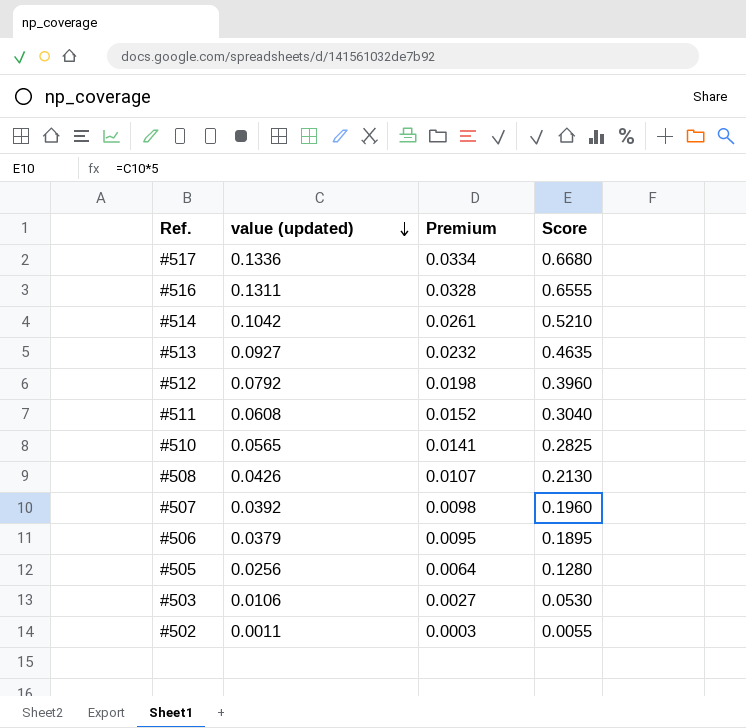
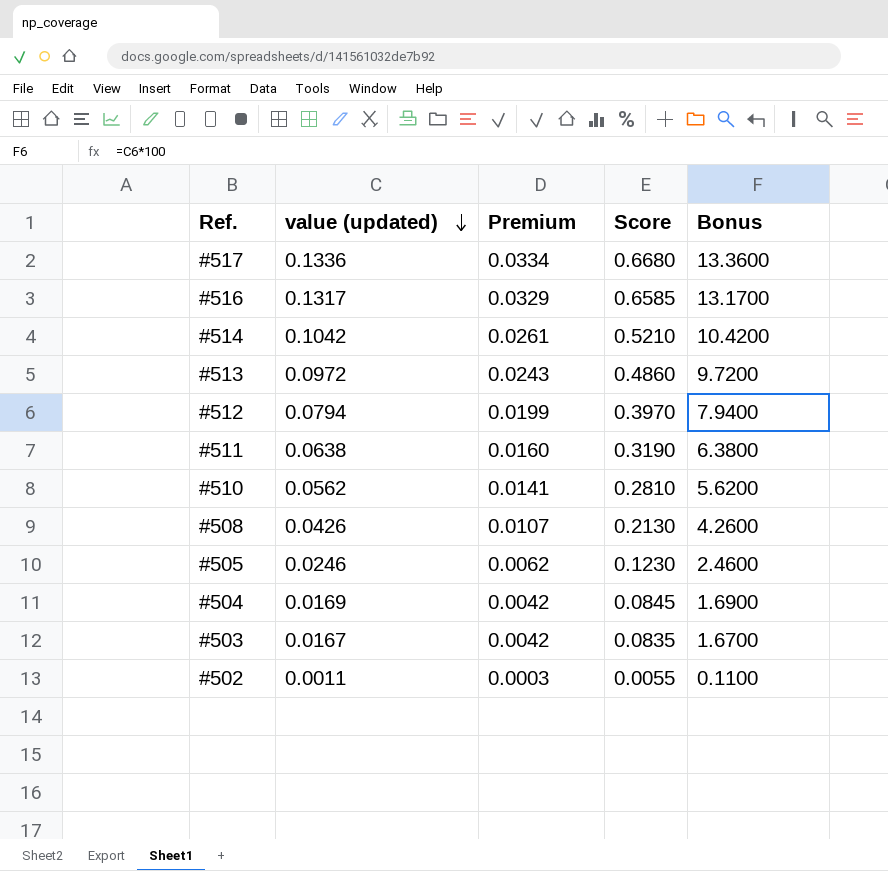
column Bonus | formula: none -> [value (updated)] * 100
row #507: 0.0392 | 0.0098 | 0.1960 -> none
row #506: 0.0379 | 0.0095 | 0.1895 -> none
#516 | value (updated): 0.1311 -> 0.1317
#516 | Premium: 0.0328 -> 0.0329
#516 | Score: 0.6555 -> 0.6585
#513 | value (updated): 0.0927 -> 0.0972
#513 | Premium: 0.0232 -> 0.0243
#513 | Score: 0.4635 -> 0.4860
#512 | value (updated): 0.0792 -> 0.0794
#512 | Premium: 0.0198 -> 0.0199
#512 | Score: 0.3960 -> 0.3970
#511 | value (updated): 0.0608 -> 0.0638
#511 | Premium: 0.0152 -> 0.0160
#511 | Score: 0.3040 -> 0.3190
#510 | value (updated): 0.0565 -> 0.0562
#510 | Score: 0.2825 -> 0.2810
#505 | value (updated): 0.0256 -> 0.0246
#505 | Premium: 0.0064 -> 0.0062
#505 | Score: 0.1280 -> 0.1230
row #504: none -> 0.0169 | 0.0042 | 0.0845 | 1.6900
#503 | value (updated): 0.0106 -> 0.0167
#503 | Premium: 0.0027 -> 0.0042
#503 | Score: 0.0530 -> 0.0835

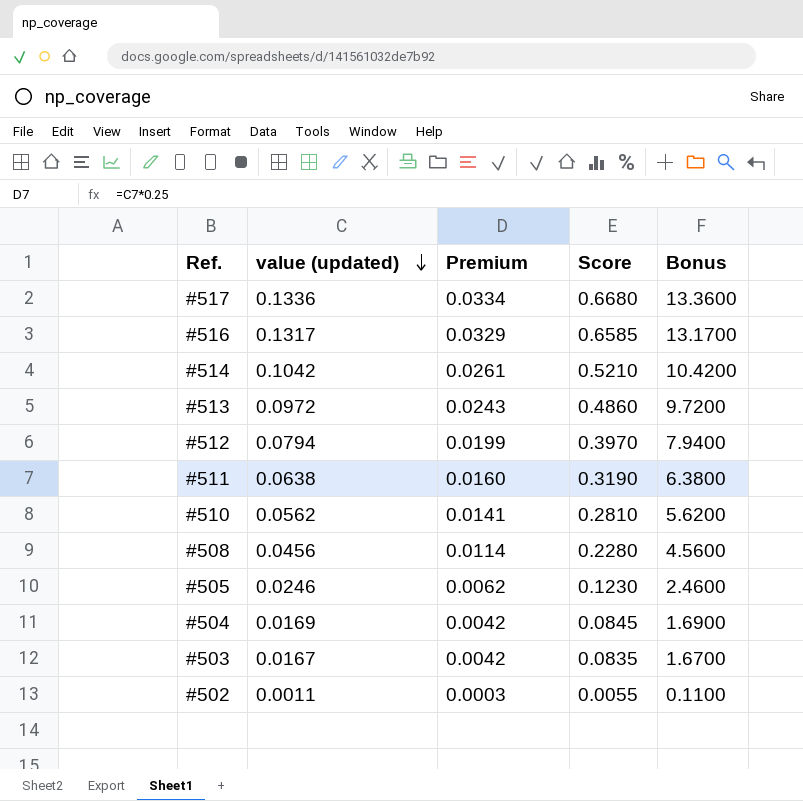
#508 | value (updated): 0.0426 -> 0.0456
#508 | Premium: 0.0107 -> 0.0114
#508 | Score: 0.2130 -> 0.2280
#508 | Bonus: 4.2600 -> 4.5600

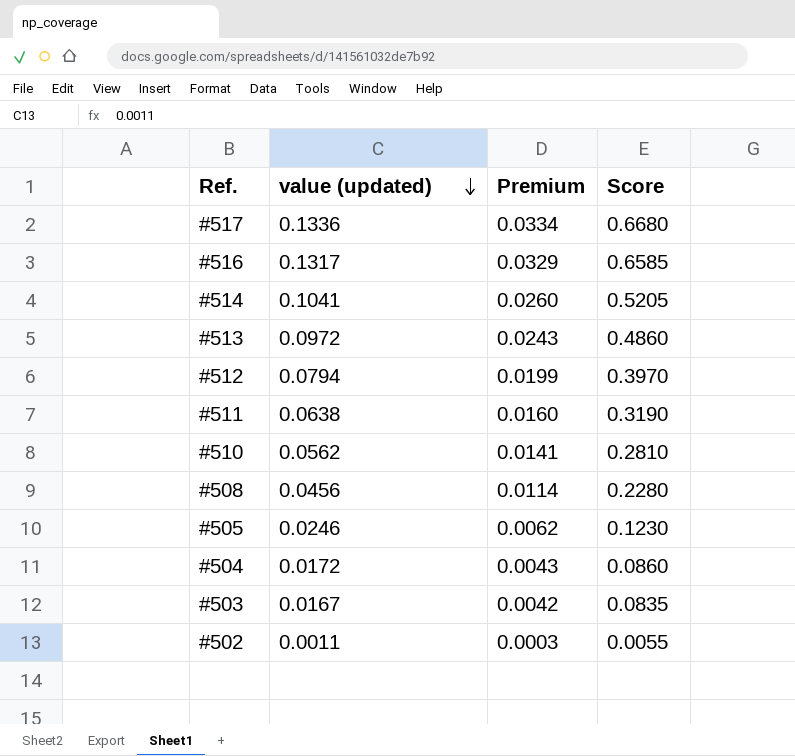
column Bonus | formula: [value (updated)] * 100 -> none
#514 | value (updated): 0.1042 -> 0.1041
#514 | Premium: 0.0261 -> 0.0260
#514 | Score: 0.5210 -> 0.5205
#504 | value (updated): 0.0169 -> 0.0172
#504 | Premium: 0.0042 -> 0.0043
#504 | Score: 0.0845 -> 0.0860

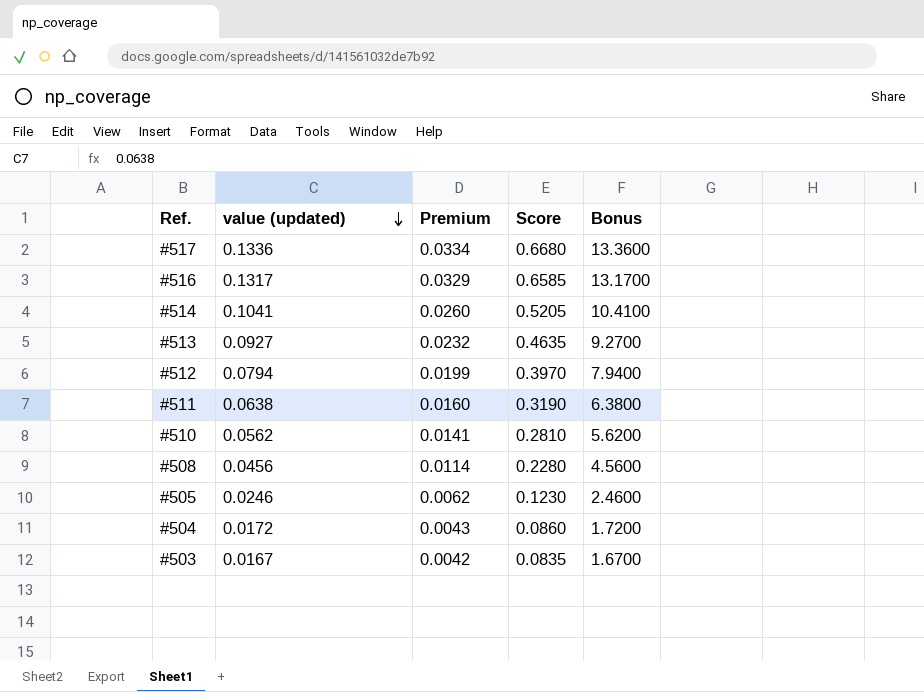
column Bonus | formula: none -> [value (updated)] * 100
row #502: 0.0011 | 0.0003 | 0.0055 -> none
#513 | value (updated): 0.0972 -> 0.0927
#513 | Premium: 0.0243 -> 0.0232
#513 | Score: 0.4860 -> 0.4635

